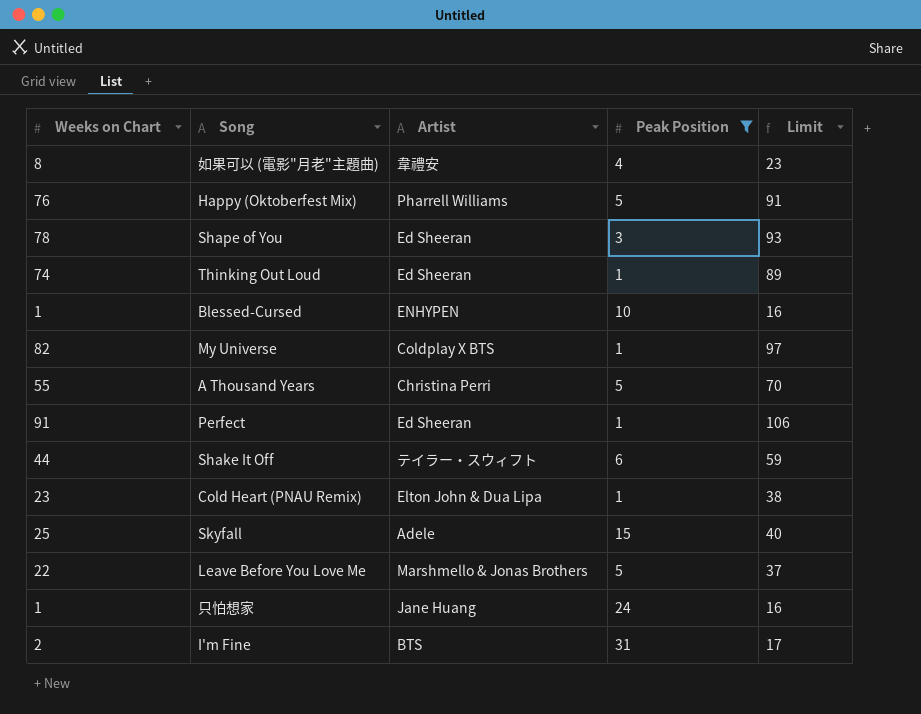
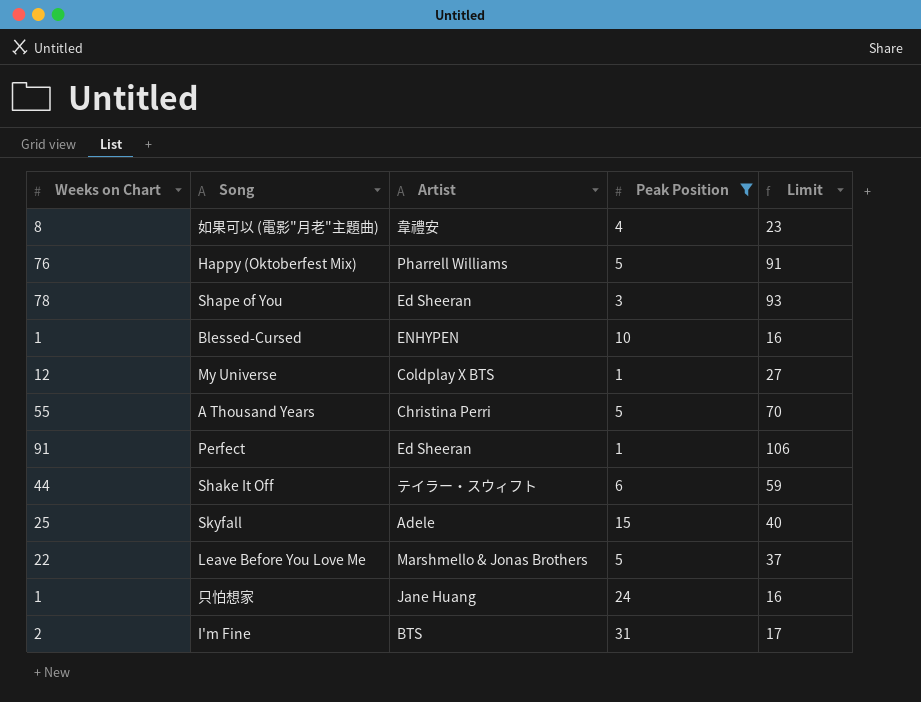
row Thinking Out Loud: 74 | Ed Sheeran | 1 | 89 -> none
row Cold Heart (PNAU Remix): 23 | Elton John & Dua Lipa | 1 | 38 -> none
My Universe | Weeks on Chart: 82 -> 12
My Universe | Limit: 97 -> 27

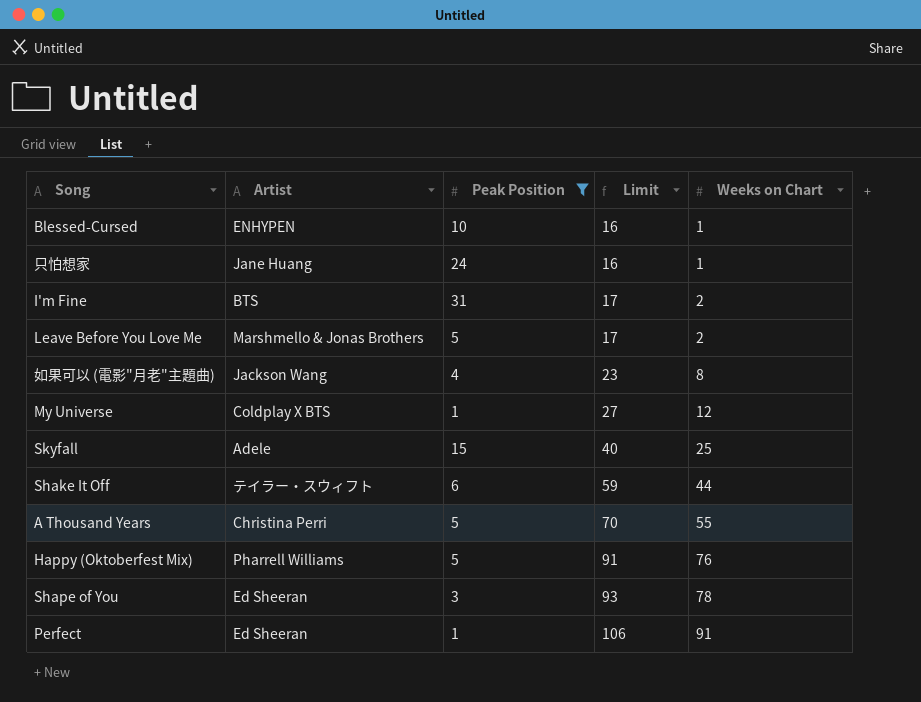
row order: none -> Limit ascending
column Weeks on Chart | position: 1 -> 5
Leave Before You Love Me | Limit: 37 -> 17
Leave Before You Love Me | Weeks on Chart: 22 -> 2
如果可以 (電影"月老"主題曲) | Artist: 韋禮安 -> Jackson Wang

